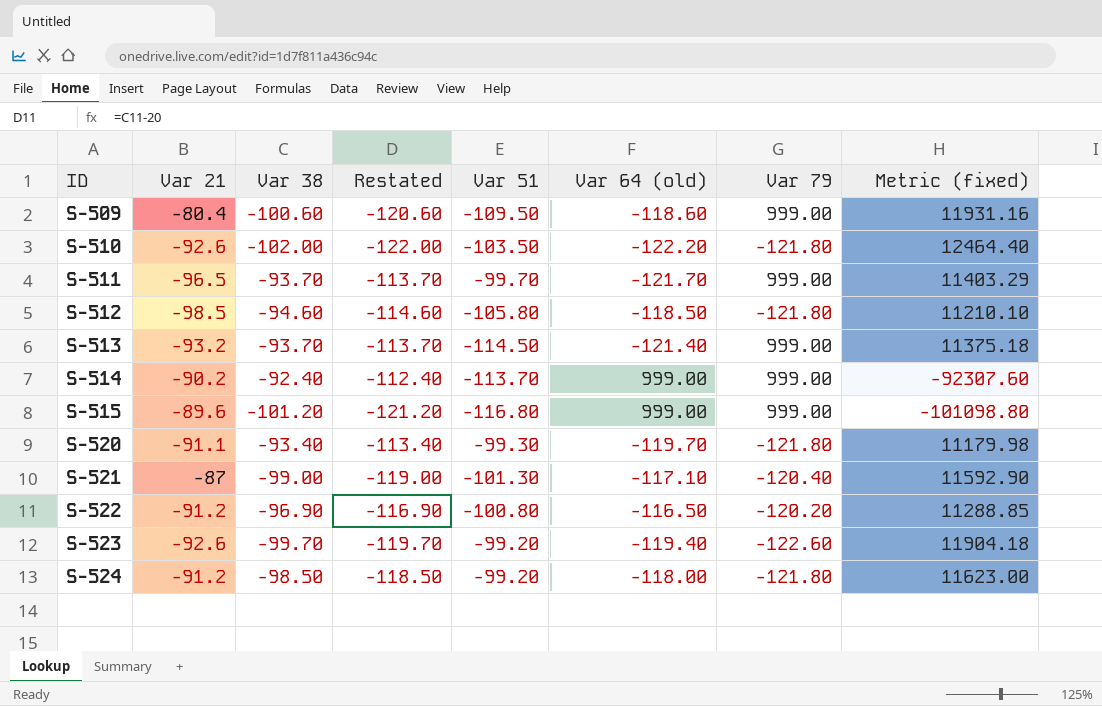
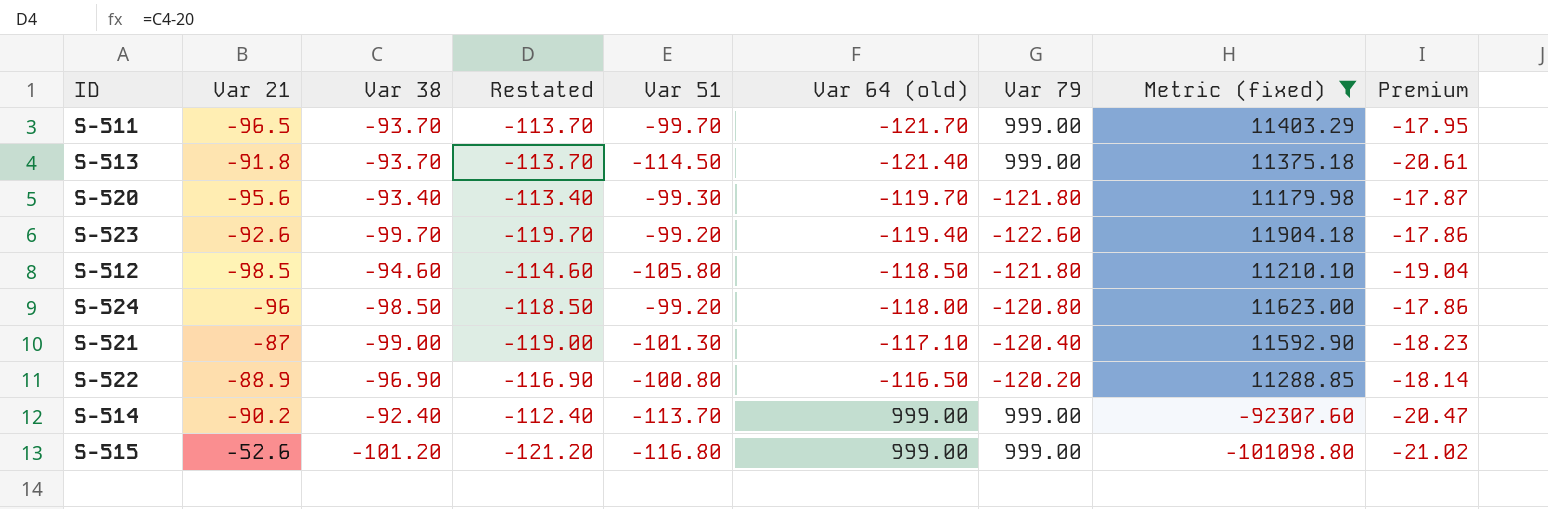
filter: none -> Metric (fixed) <= 11904.18
row order: ID ascending -> Var 64 (old) ascending
column Premium | formula: none -> [Var 51] * 0.18
S-513 | Var 21: -93.2 -> -91.8
S-520 | Var 21: -91.1 -> -95.6
S-524 | Var 21: -91.2 -> -96
S-524 | Var 79: -121.80 -> -120.80
S-522 | Var 21: -91.2 -> -88.9
S-515 | Var 21: -89.6 -> -52.6

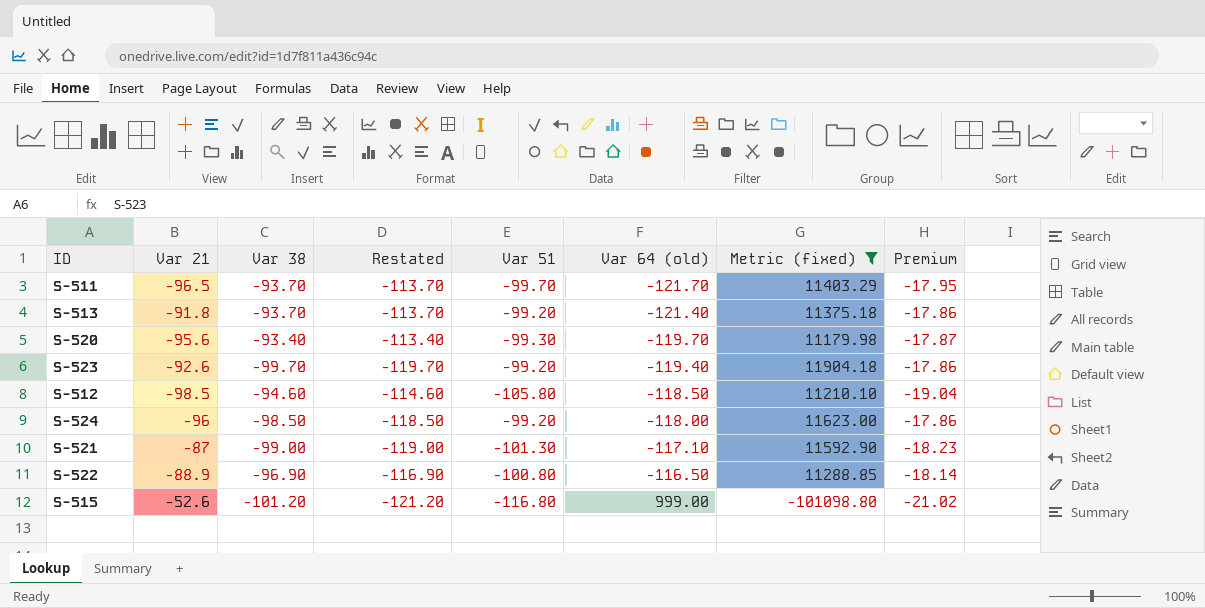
column Var 79 | position: 7 -> none
row S-514: -90.2 | -92.40 | -112.40 | -113.70 | 999.00 | 999.00 | -92307.60 | -20.47 -> none
S-513 | Var 51: -114.50 -> -99.20
S-513 | Premium: -20.61 -> -17.86

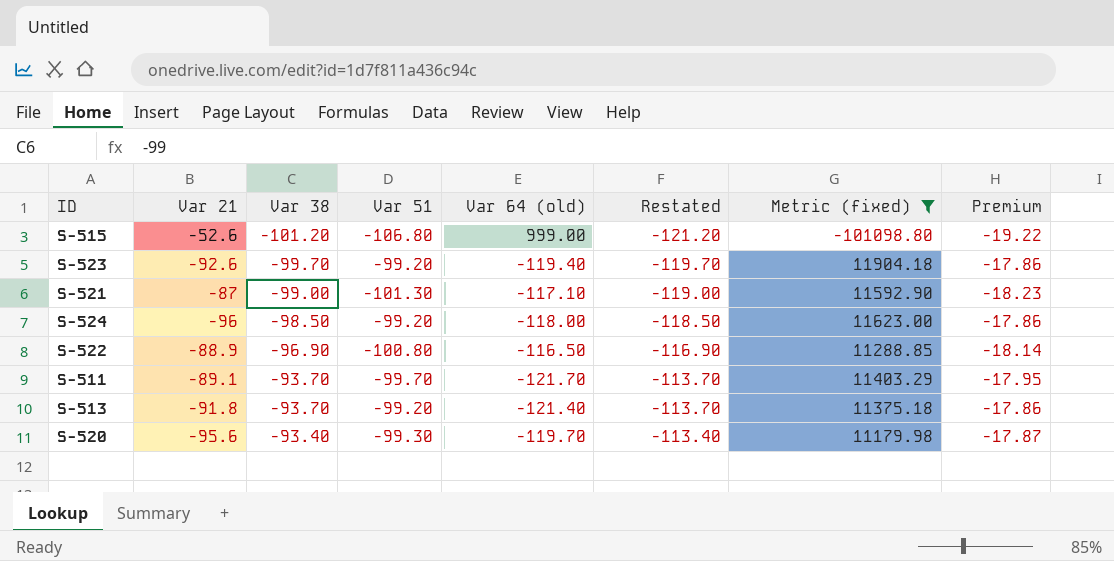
row order: Var 64 (old) ascending -> Var 38 ascending
column Restated | position: 4 -> 6
row S-512: -98.5 | -94.60 | -114.60 | -105.80 | -118.50 | 11210.10 | -19.04 -> none
S-515 | Var 51: -116.80 -> -106.80
S-515 | Premium: -21.02 -> -19.22
S-511 | Var 21: -96.5 -> -89.1

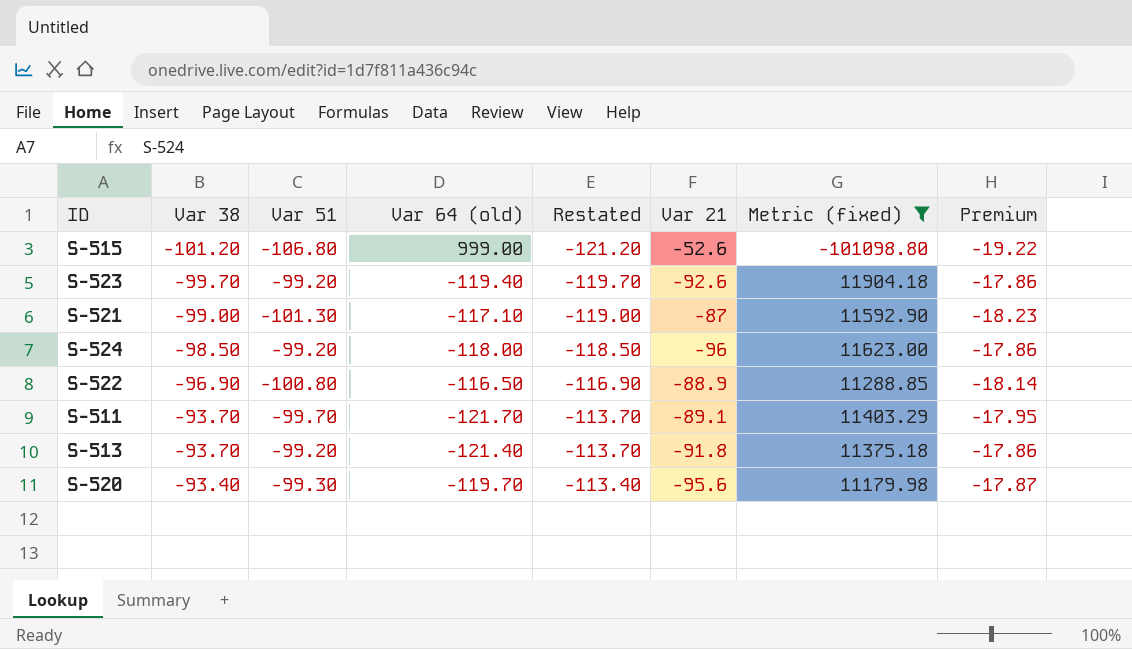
column Var 21 | position: 2 -> 6

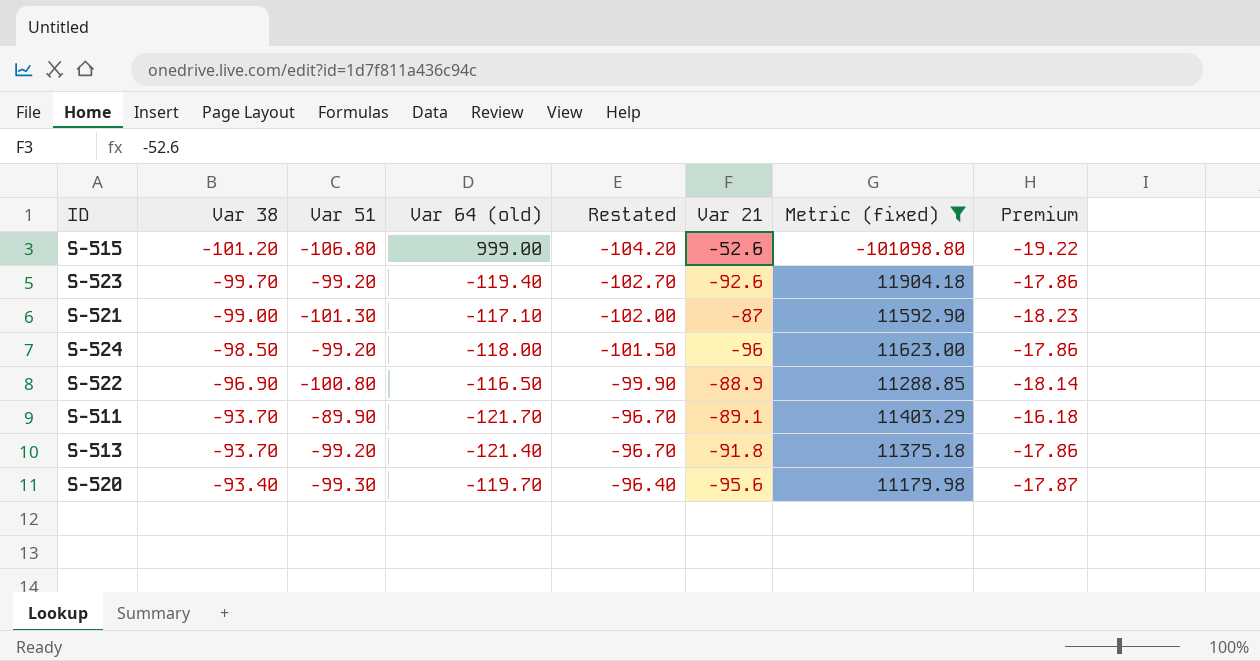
column Restated | formula: [Var 38] - 20 -> [Var 38] - 3
S-511 | Var 51: -99.70 -> -89.90
S-511 | Premium: -17.95 -> -16.18

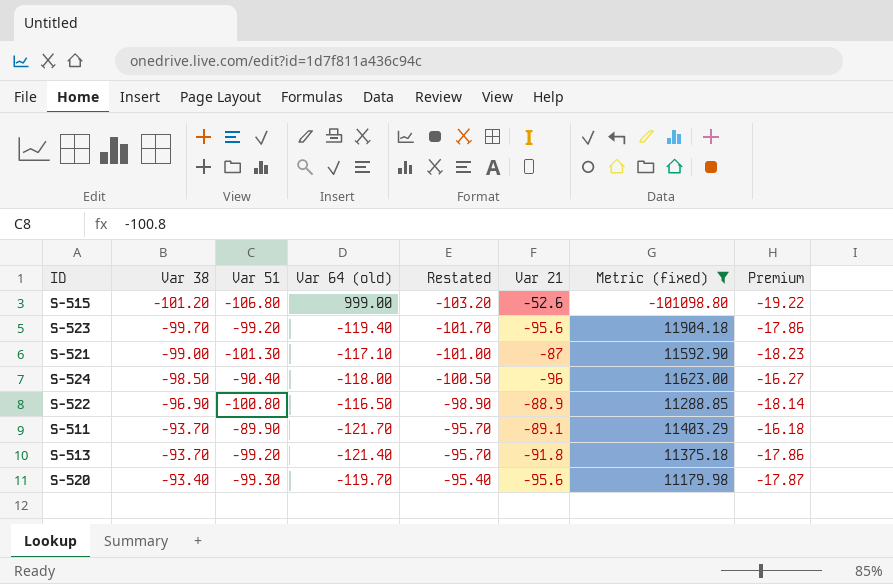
column Restated | formula: [Var 38] - 3 -> [Var 38] - 2
S-523 | Var 21: -92.6 -> -95.6
S-524 | Var 51: -99.20 -> -90.40
S-524 | Premium: -17.86 -> -16.27

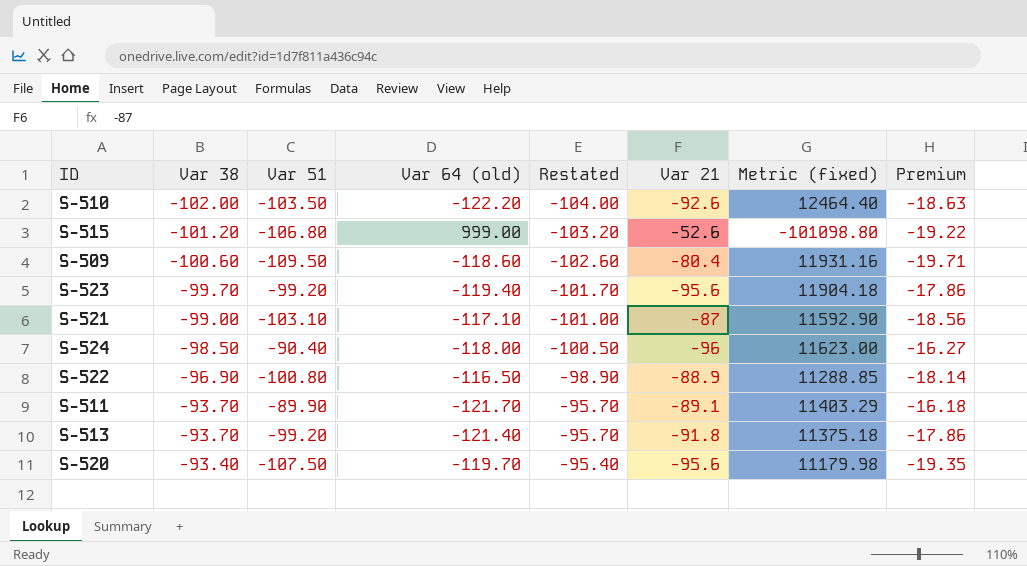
filter: Metric (fixed) <= 11904.18 -> none
S-521 | Var 51: -101.30 -> -103.10
S-521 | Premium: -18.23 -> -18.56
S-520 | Var 51: -99.30 -> -107.50
S-520 | Premium: -17.87 -> -19.35

